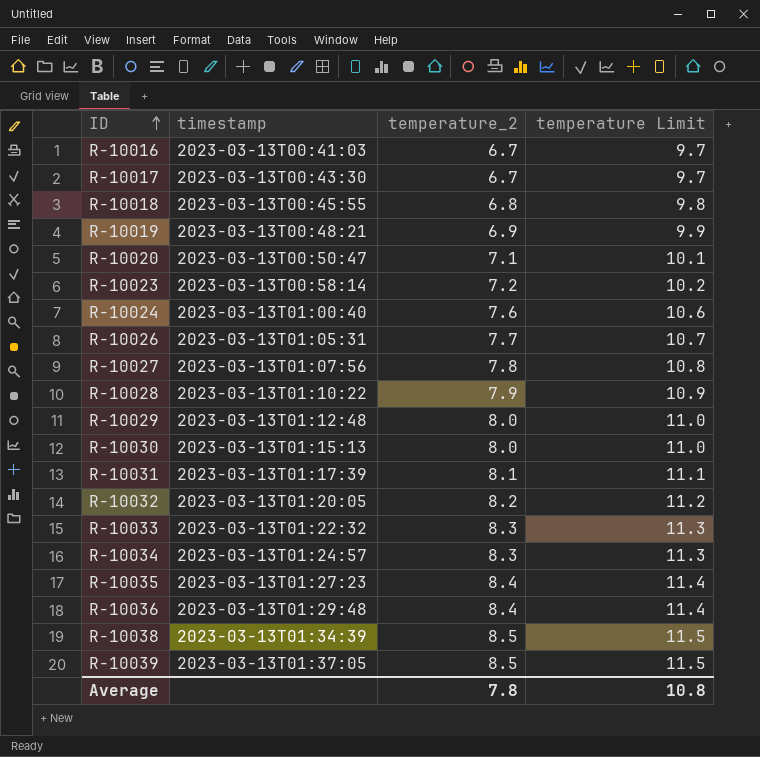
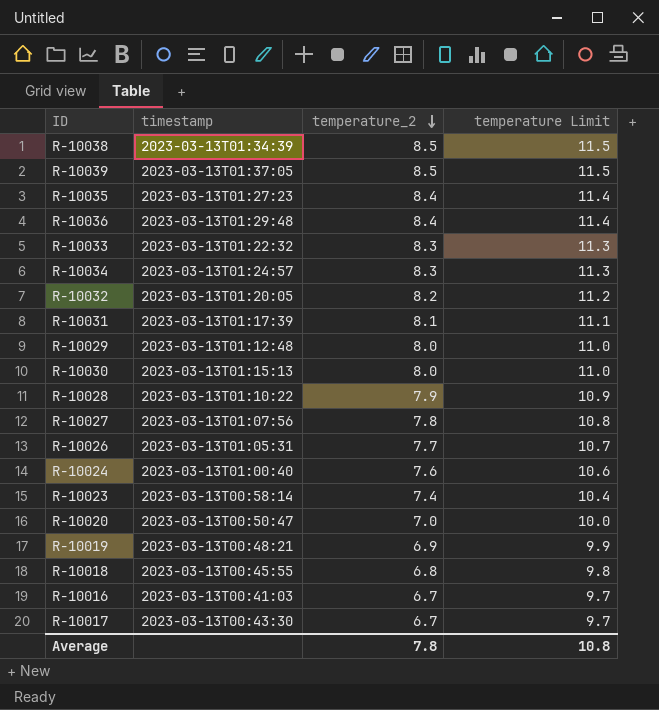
row order: ID ascending -> temperature_2 descending
R-10023 | temperature_2: 7.2 -> 7.4
R-10023 | temperature Limit: 10.2 -> 10.4
R-10020 | temperature_2: 7.1 -> 7.0
R-10020 | temperature Limit: 10.1 -> 10.0

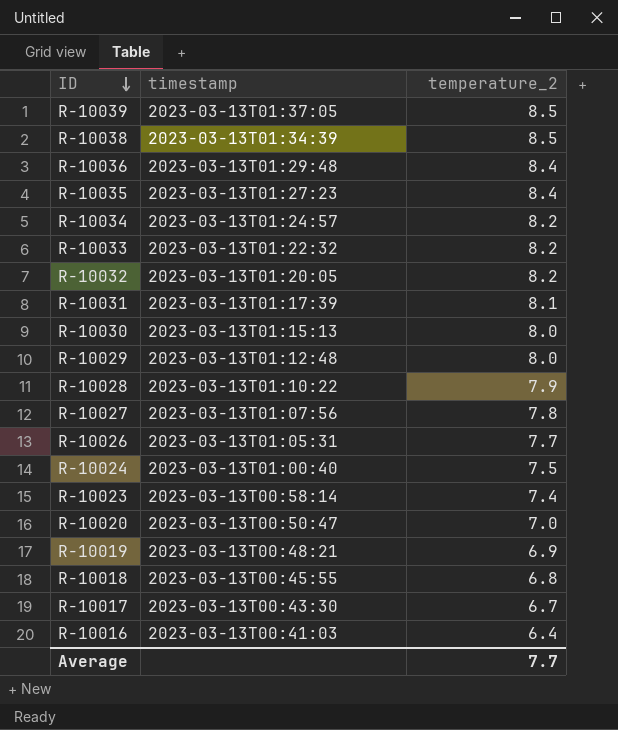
row order: temperature_2 descending -> ID descending
column temperature Limit | formula: [temperature_2] + 3 -> none
R-10034 | temperature_2: 8.3 -> 8.2
R-10033 | temperature_2: 8.3 -> 8.2
R-10024 | temperature_2: 7.6 -> 7.5
R-10016 | temperature_2: 6.7 -> 6.4
Average | temperature_2: 7.8 -> 7.7

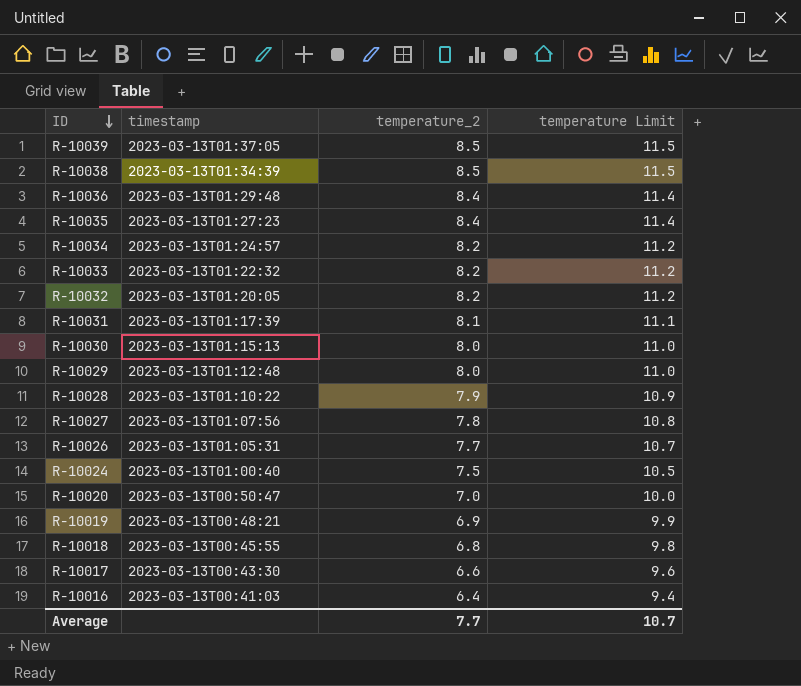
column temperature Limit | formula: none -> [temperature_2] + 3
row R-10023: 2023-03-13T00:58:14 | 7.4 -> none
R-10017 | temperature_2: 6.7 -> 6.6

